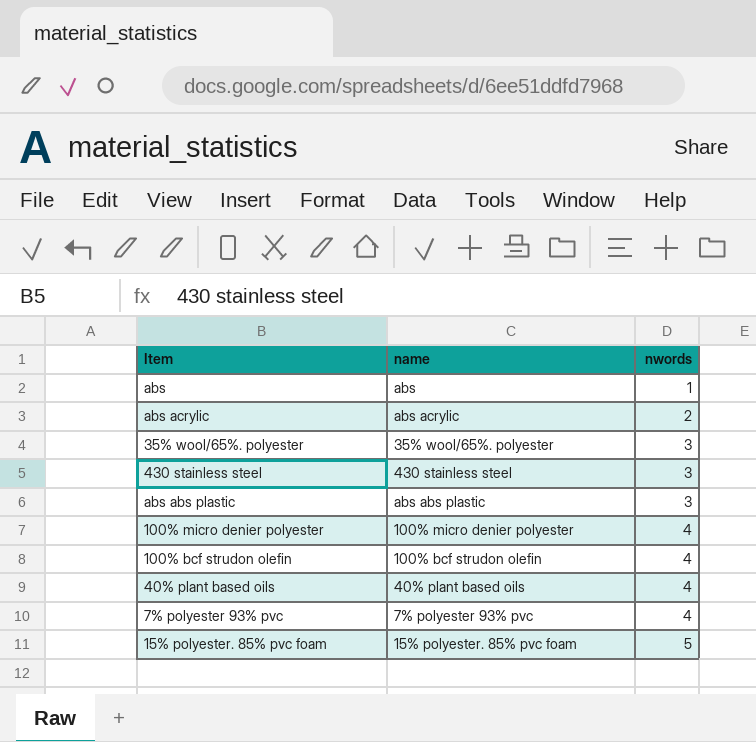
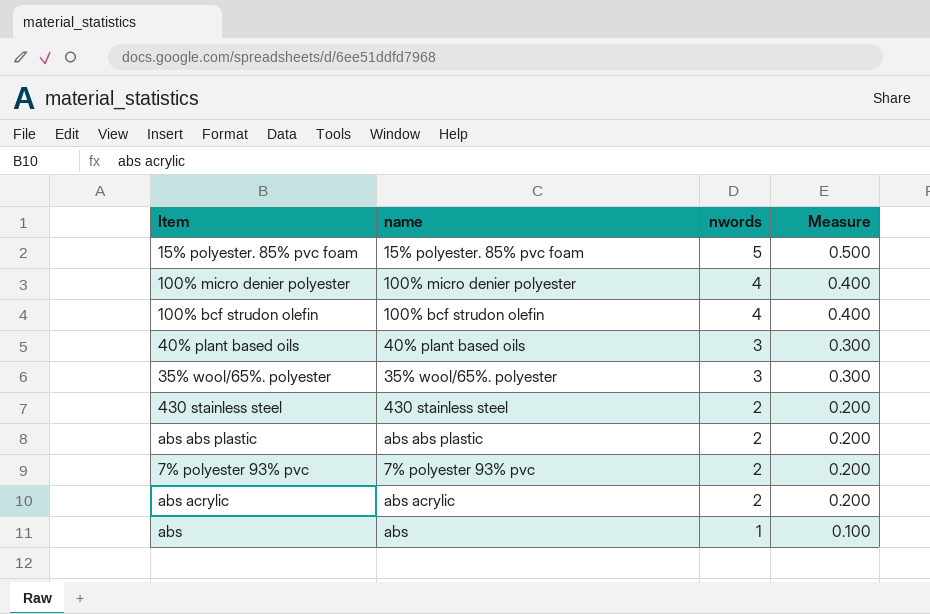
row order: nwords ascending -> nwords descending
column Measure | formula: none -> [nwords] * 0.1
40% plant based oils | nwords: 4 -> 3
430 stainless steel | nwords: 3 -> 2
abs abs plastic | nwords: 3 -> 2
7% polyester 93% pvc | nwords: 4 -> 2

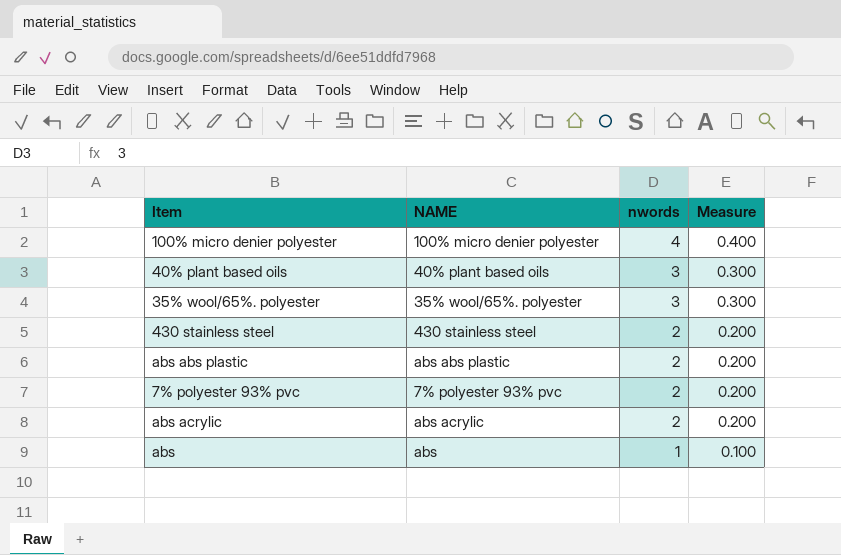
column name: name -> NAME
row 15% polyester. 85% pvc foam: 15% polyester. 85% pvc foam | 5 | 0.500 -> none
row 100% bcf strudon olefin: 100% bcf strudon olefin | 4 | 0.400 -> none

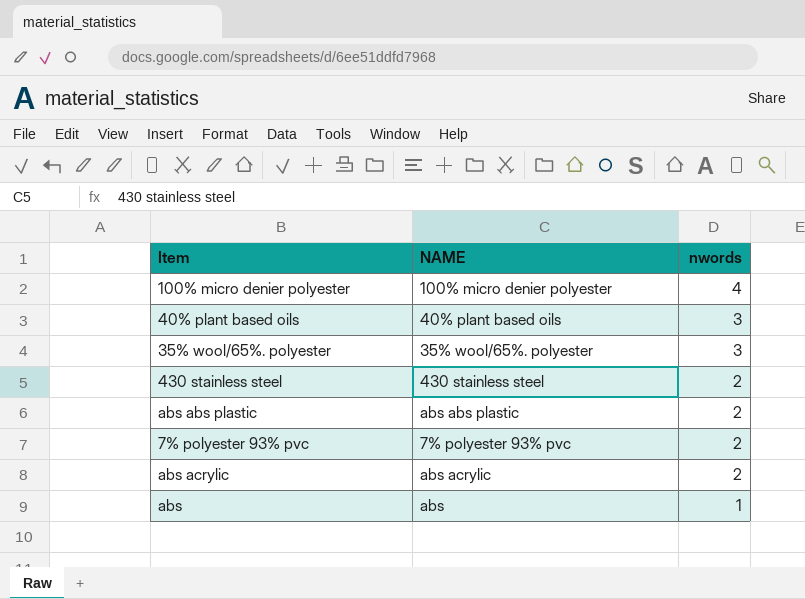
column Measure | formula: [nwords] * 0.1 -> none

